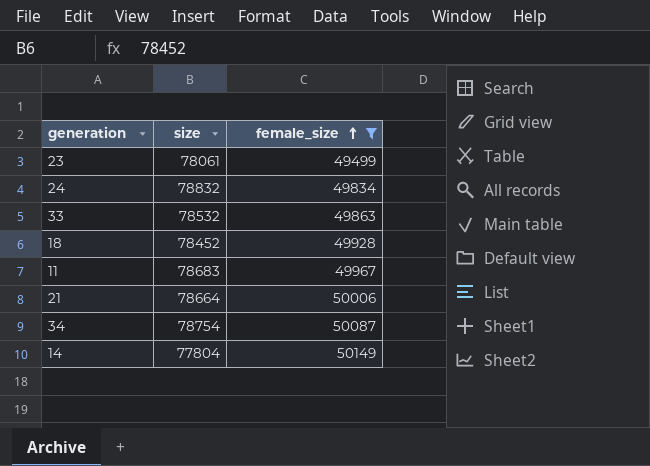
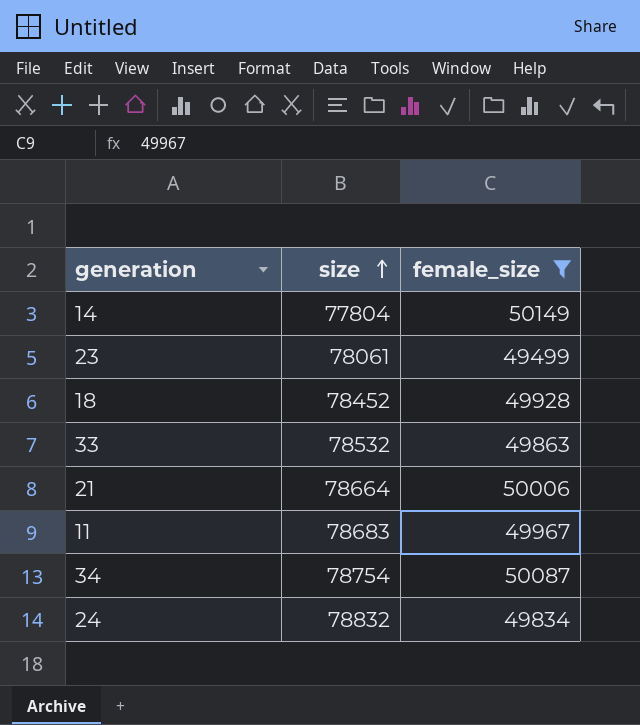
row order: female_size ascending -> size ascending

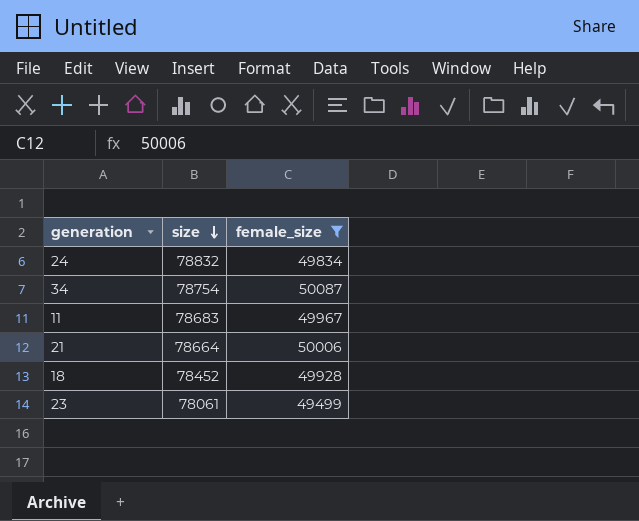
row order: size ascending -> size descending
row 14: 77804 | 50149 -> none
row 33: 78532 | 49863 -> none

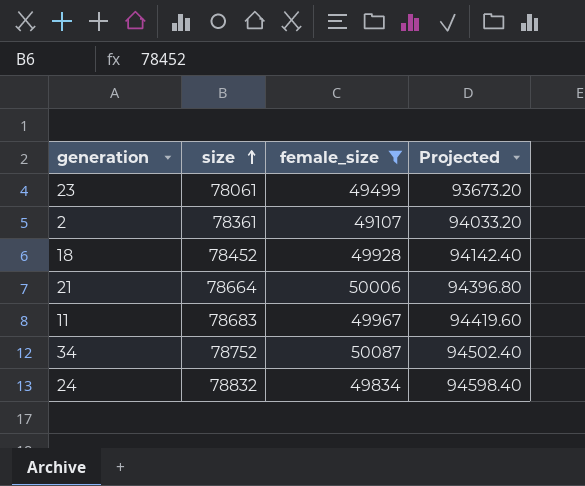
row order: size descending -> size ascending
column Projected | formula: none -> [size] * 1.2
row 2: none -> 78361 | 49107 | 94033.20
34 | size: 78754 -> 78752

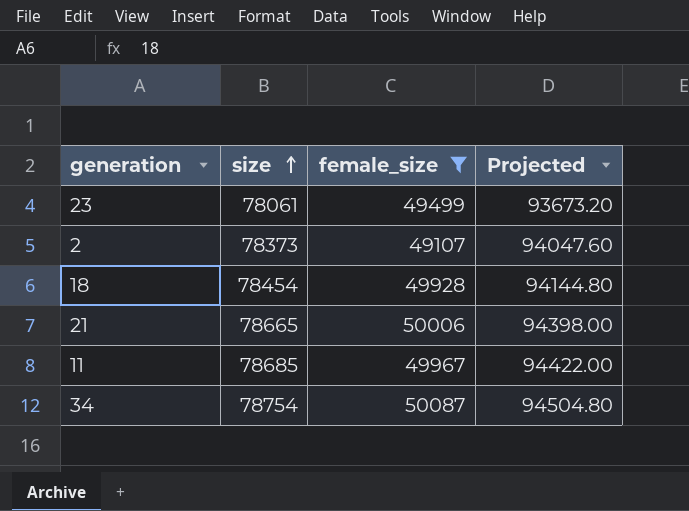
row 24: 78832 | 49834 | 94598.40 -> none
2 | size: 78361 -> 78373
2 | Projected: 94033.20 -> 94047.60
18 | size: 78452 -> 78454
18 | Projected: 94142.40 -> 94144.80
21 | size: 78664 -> 78665
21 | Projected: 94396.80 -> 94398.00
11 | size: 78683 -> 78685
11 | Projected: 94419.60 -> 94422.00
34 | size: 78752 -> 78754
34 | Projected: 94502.40 -> 94504.80

